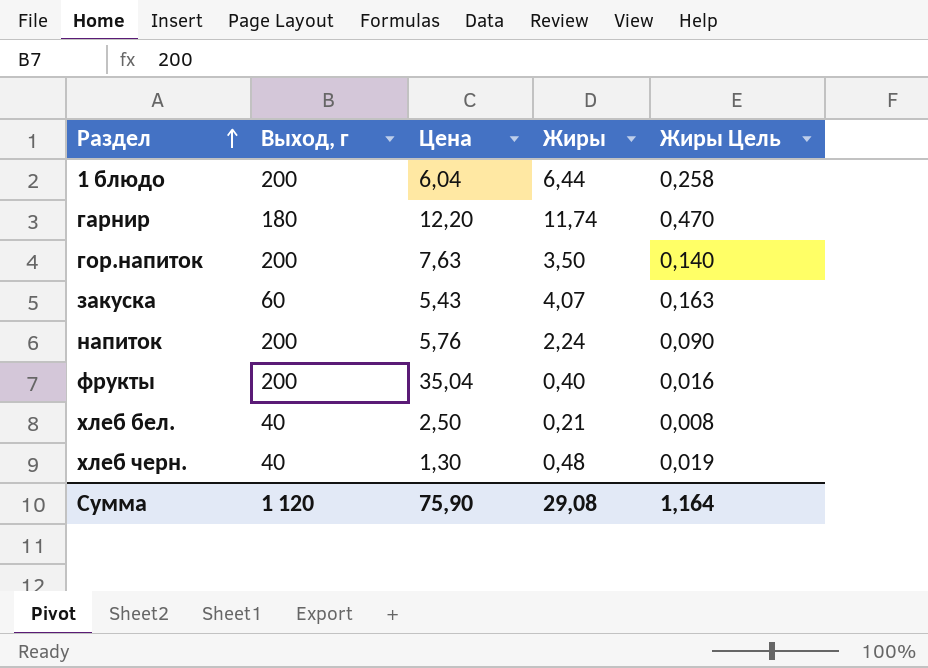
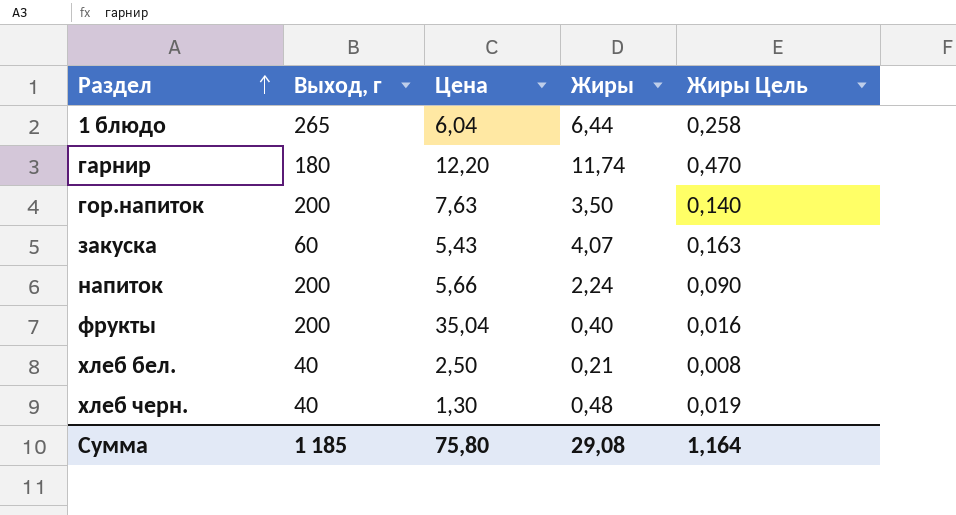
1 блюдо | Выход, г: 200 -> 265
напиток | Цена: 5,76 -> 5,66
Сумма | Выход, г: 1 120 -> 1 185
Сумма | Цена: 75,90 -> 75,80

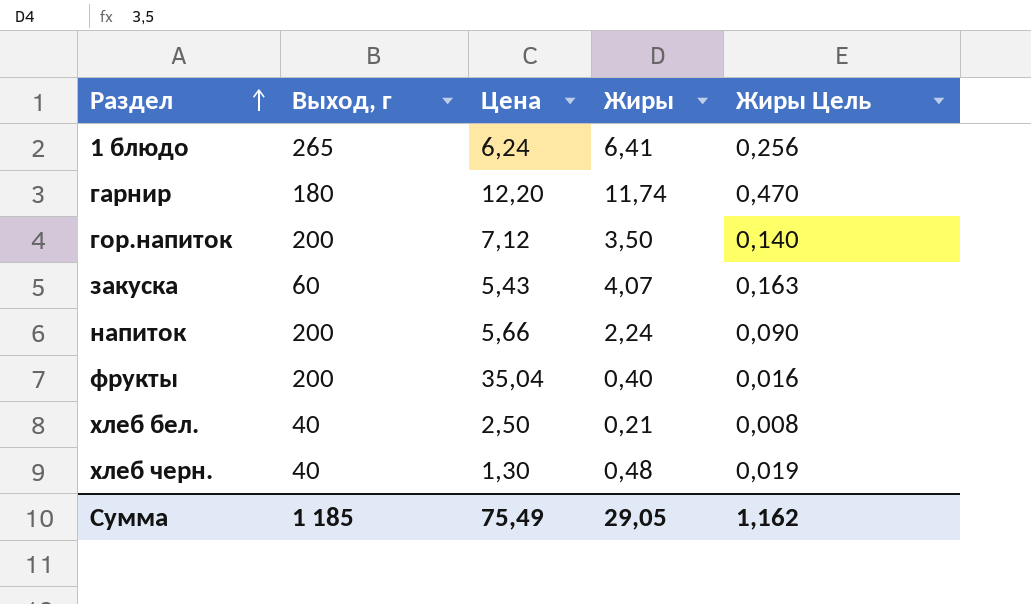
1 блюдо | Цена: 6,04 -> 6,24
1 блюдо | Жиры: 6,44 -> 6,41
1 блюдо | Жиры Цель: 0,258 -> 0,256
гор.напиток | Цена: 7,63 -> 7,12
Сумма | Цена: 75,80 -> 75,49
Сумма | Жиры: 29,08 -> 29,05
Сумма | Жиры Цель: 1,164 -> 1,162

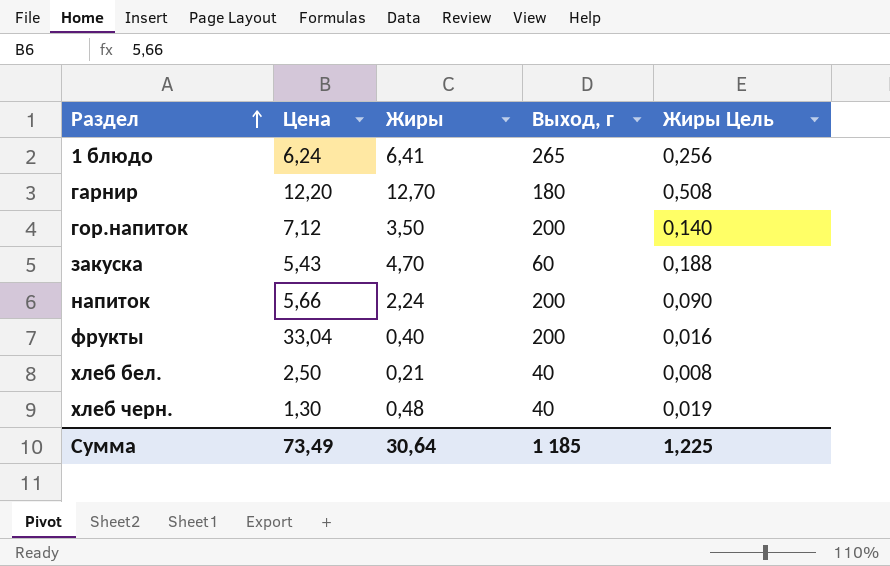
column Выход, г | position: 2 -> 4
гарнир | Жиры: 11,74 -> 12,70
гарнир | Жиры Цель: 0,470 -> 0,508
закуска | Жиры: 4,07 -> 4,70
закуска | Жиры Цель: 0,163 -> 0,188
фрукты | Цена: 35,04 -> 33,04
Сумма | Цена: 75,49 -> 73,49
Сумма | Жиры: 29,05 -> 30,64
Сумма | Жиры Цель: 1,162 -> 1,225

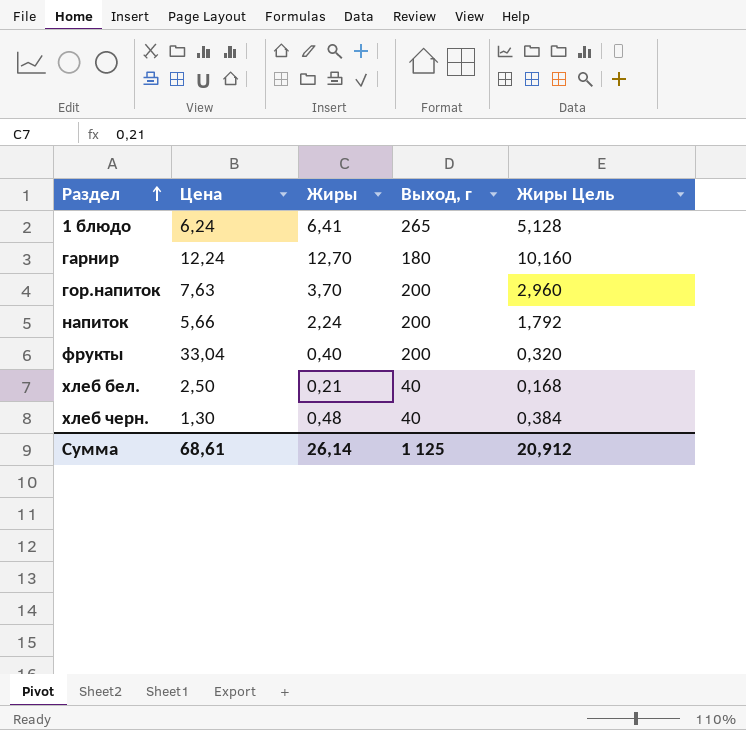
column Жиры Цель | formula: [Жиры] * 0,04 -> [Жиры] * 0,8
row закуска: 5,43 | 4,70 | 60 | 0,188 -> none
гарнир | Цена: 12,20 -> 12,24
гор.напиток | Цена: 7,12 -> 7,63
гор.напиток | Жиры: 3,50 -> 3,70
Сумма | Цена: 73,49 -> 68,61
Сумма | Жиры: 30,64 -> 26,14
Сумма | Выход, г: 1 185 -> 1 125
Сумма | Жиры Цель: 1,225 -> 20,912

